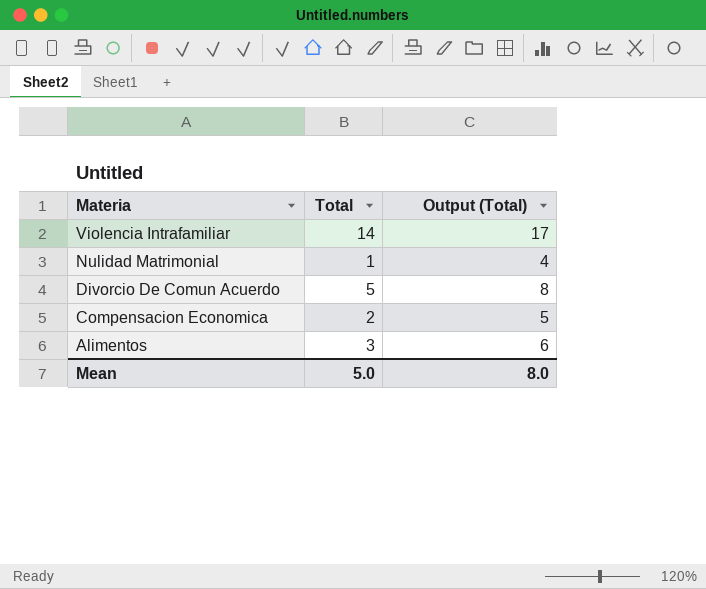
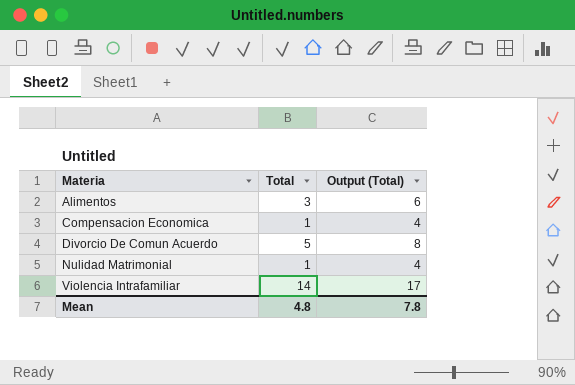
row order: Materia descending -> Materia ascending
Compensacion Economica | Total: 2 -> 1
Compensacion Economica | Output (Total): 5 -> 4
Mean | Total: 5.0 -> 4.8
Mean | Output (Total): 8.0 -> 7.8

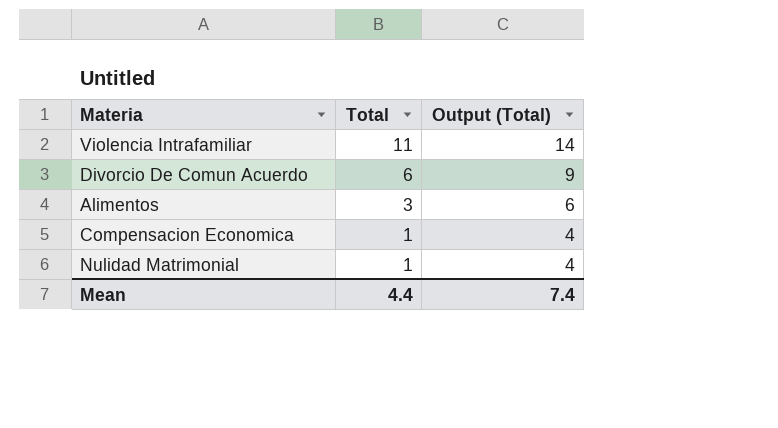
row order: Materia ascending -> Total descending
Violencia Intrafamiliar | Total: 14 -> 11
Violencia Intrafamiliar | Output (Total): 17 -> 14
Divorcio De Comun Acuerdo | Total: 5 -> 6
Divorcio De Comun Acuerdo | Output (Total): 8 -> 9
Mean | Total: 4.8 -> 4.4
Mean | Output (Total): 7.8 -> 7.4

